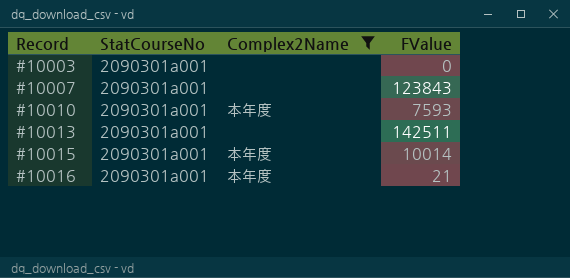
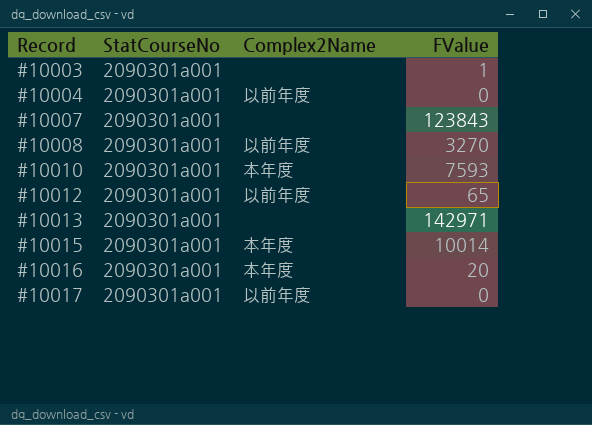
filter: Complex2Name != 以前年度 -> none
#10003 | FValue: 0 -> 1
#10013 | FValue: 142511 -> 142971
#10016 | FValue: 21 -> 20

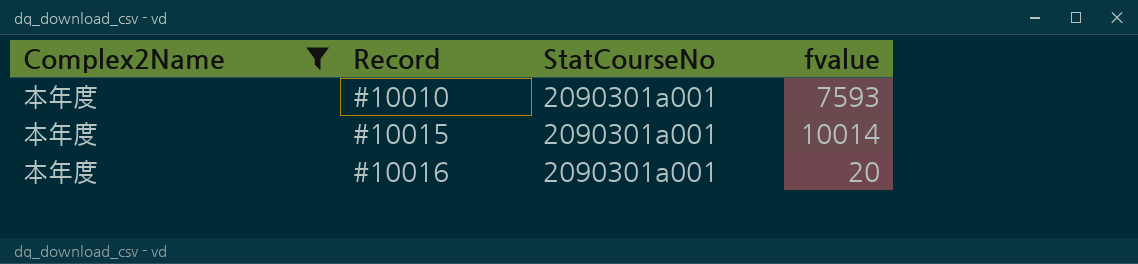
filter: none -> Complex2Name = 本年度
column Complex2Name | position: 3 -> 1
column name: FValue -> fvalue

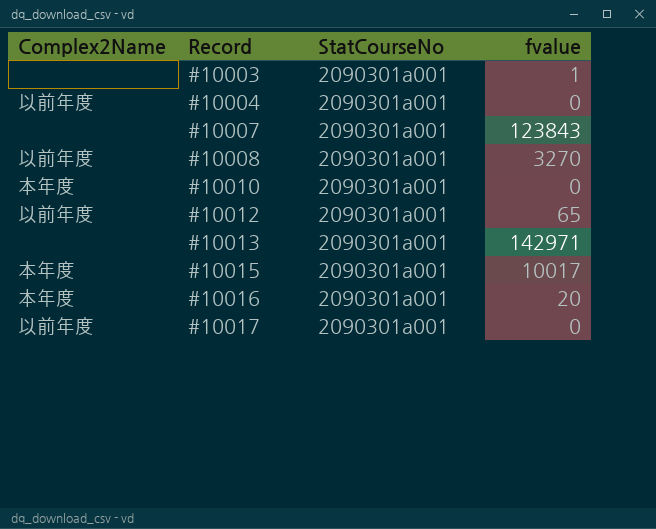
filter: Complex2Name = 本年度 -> none
#10010 | fvalue: 7593 -> 0
#10015 | fvalue: 10014 -> 10017

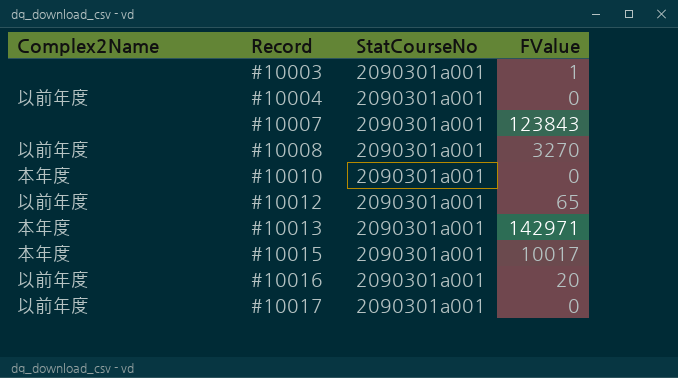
column name: fvalue -> FValue
#10013 | Complex2Name: none -> 本年度
#10016 | Complex2Name: 本年度 -> 以前年度

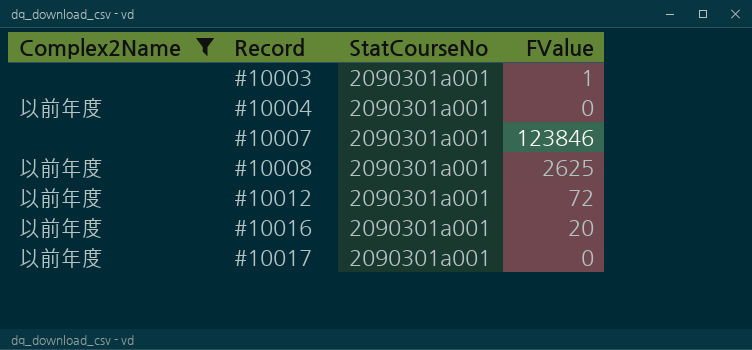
filter: none -> Complex2Name != 本年度
#10007 | FValue: 123843 -> 123846
#10008 | FValue: 3270 -> 2625
#10012 | FValue: 65 -> 72

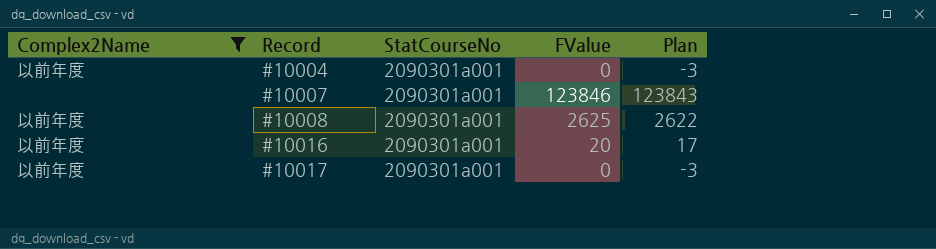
column Plan | formula: none -> [FValue] - 3
row #10003: none | 2090301a001 | 1 -> none
row #10012: 以前年度 | 2090301a001 | 72 -> none

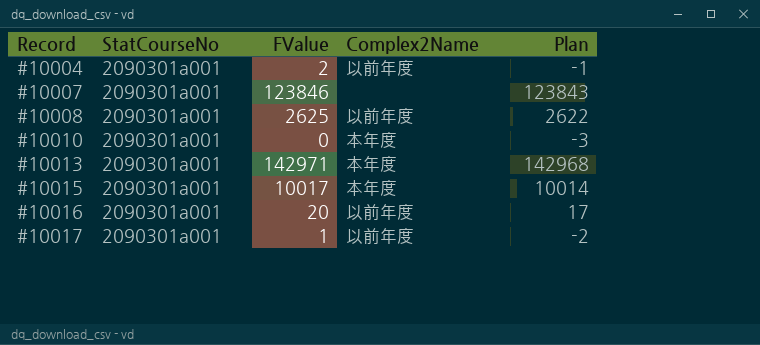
filter: Complex2Name != 本年度 -> none
column Complex2Name | position: 1 -> 4
#10004 | FValue: 0 -> 2
#10004 | Plan: -3 -> -1
#10017 | FValue: 0 -> 1
#10017 | Plan: -3 -> -2

